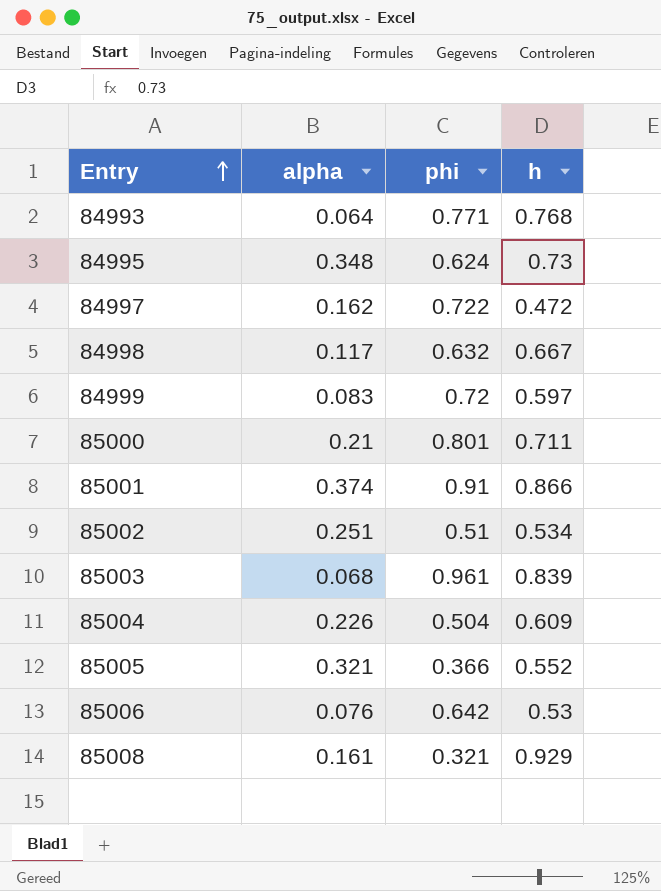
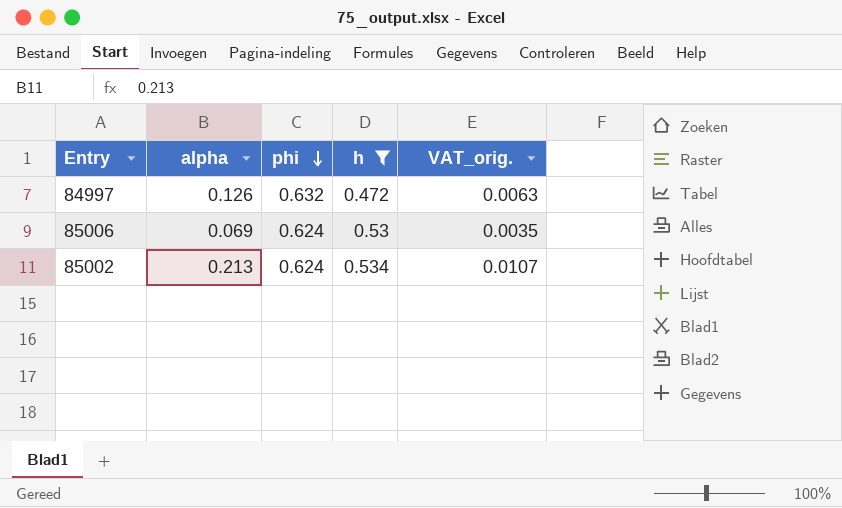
filter: none -> h <= 0.534
row order: Entry ascending -> phi descending
column VAT_orig. | formula: none -> [alpha] * 0.05
84997 | alpha: 0.162 -> 0.126
84997 | phi: 0.722 -> 0.632
85006 | alpha: 0.076 -> 0.069
85006 | phi: 0.642 -> 0.624
85002 | alpha: 0.251 -> 0.213
85002 | phi: 0.51 -> 0.624

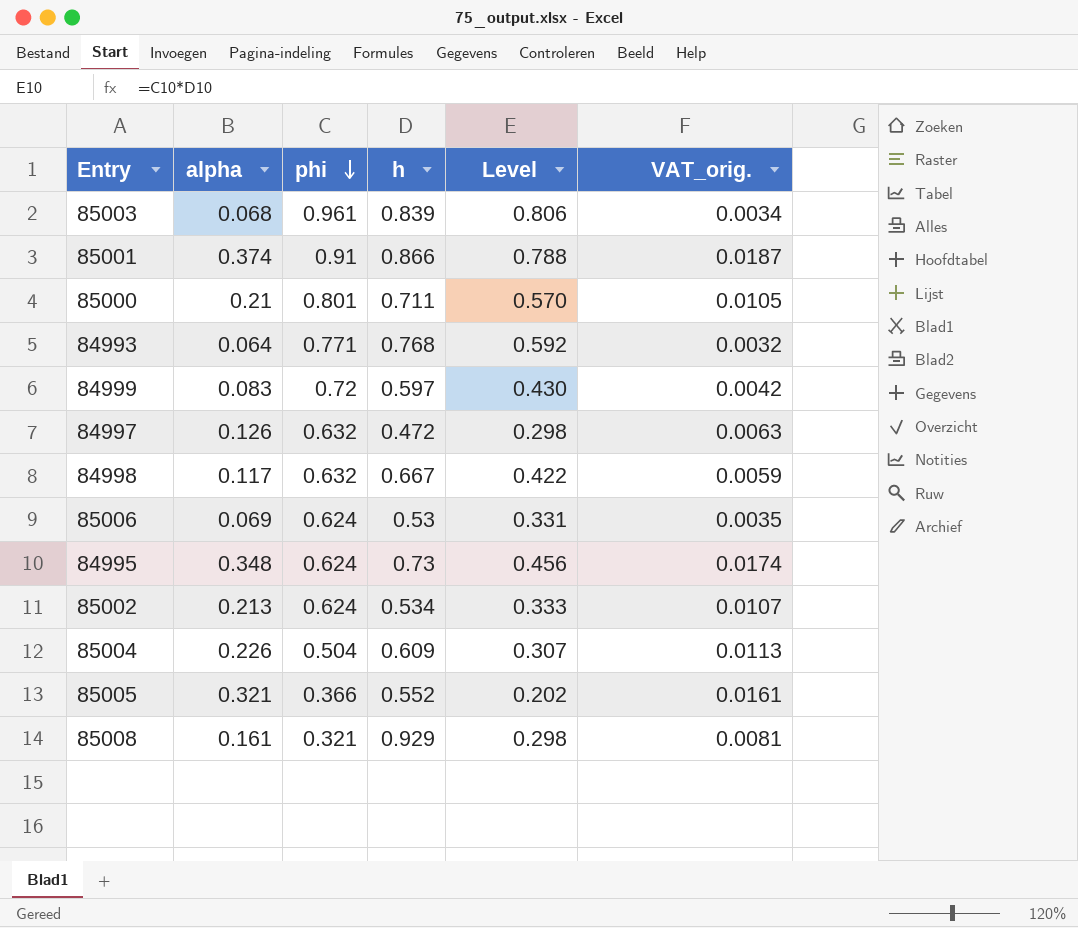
filter: h <= 0.534 -> none
column Level | formula: none -> [phi] * [h]

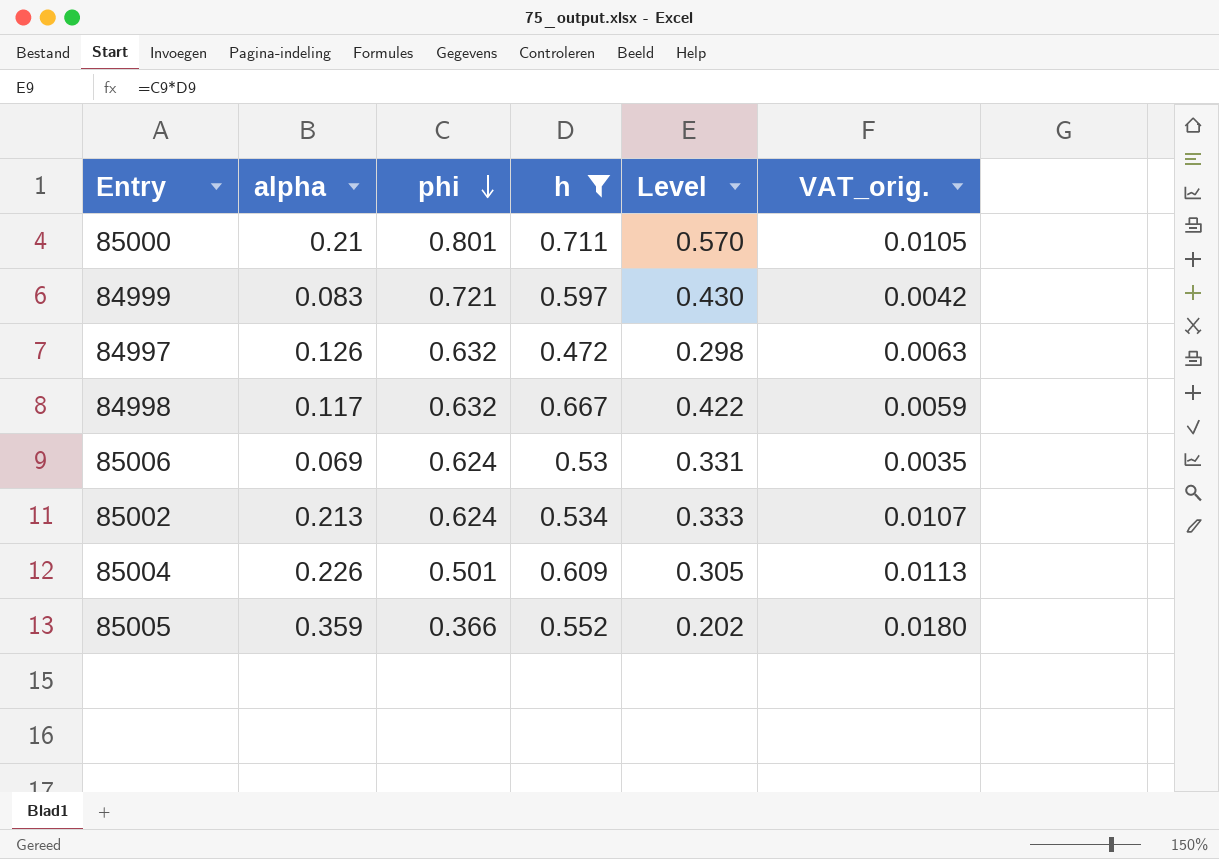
filter: none -> h <= 0.711
84999 | phi: 0.72 -> 0.721
85004 | phi: 0.504 -> 0.501
85004 | Level: 0.307 -> 0.305
85005 | alpha: 0.321 -> 0.359
85005 | VAT_orig.: 0.0161 -> 0.0180

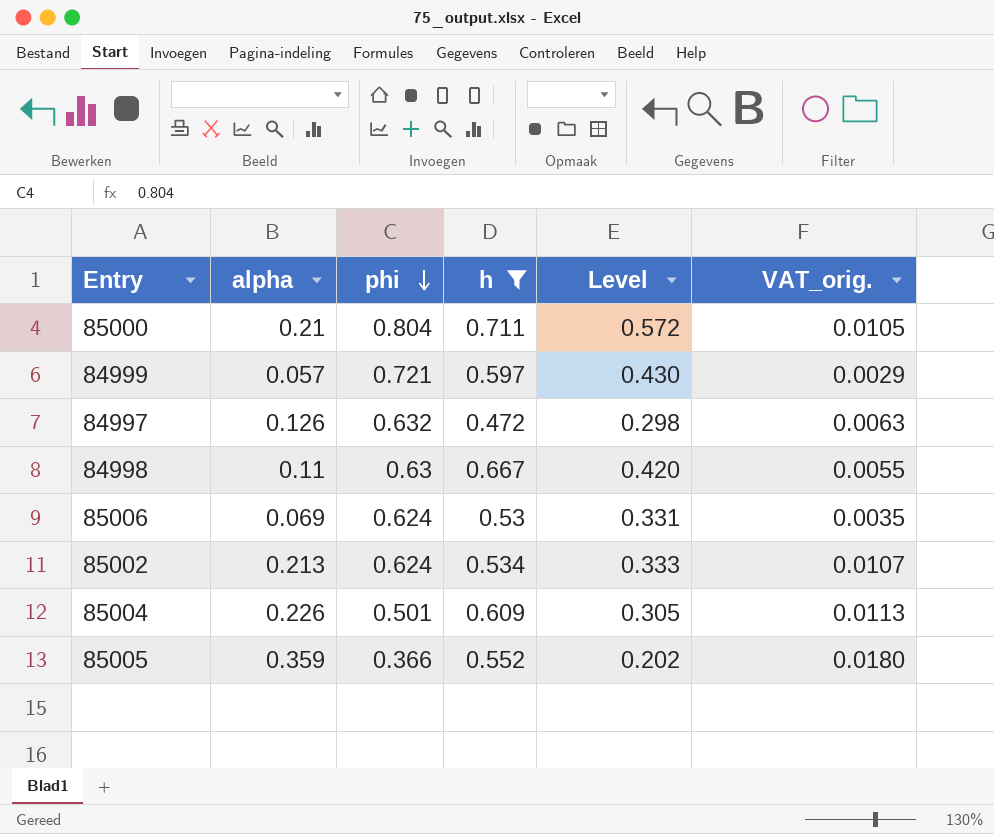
85000 | phi: 0.801 -> 0.804
85000 | Level: 0.570 -> 0.572
84999 | alpha: 0.083 -> 0.057
84999 | VAT_orig.: 0.0042 -> 0.0029
84998 | alpha: 0.117 -> 0.11
84998 | phi: 0.632 -> 0.63
84998 | Level: 0.422 -> 0.420
84998 | VAT_orig.: 0.0059 -> 0.0055

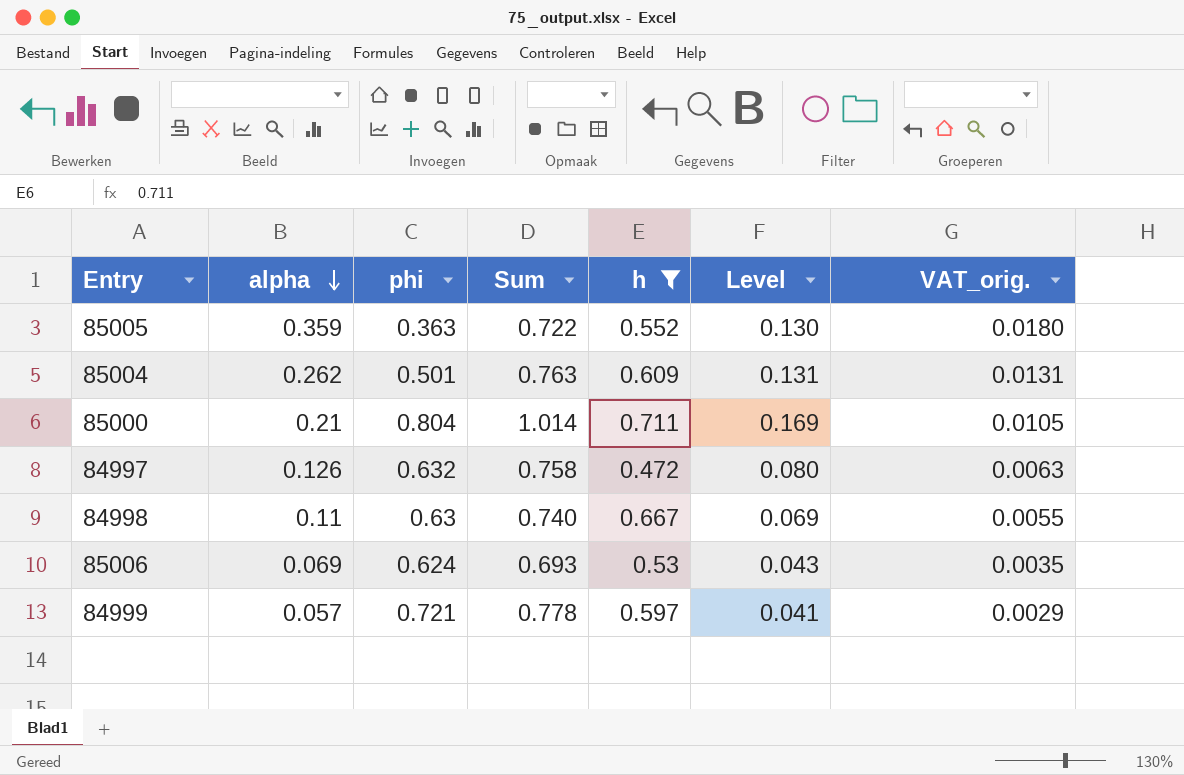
row order: phi descending -> alpha descending
column Sum | formula: none -> [alpha] + [phi]
column Level | formula: [phi] * [h] -> [alpha] * [phi]
row 85002: 0.213 | 0.624 | 0.534 | 0.333 | 0.0107 -> none
85005 | phi: 0.366 -> 0.363
85004 | alpha: 0.226 -> 0.262
85004 | VAT_orig.: 0.0113 -> 0.0131

